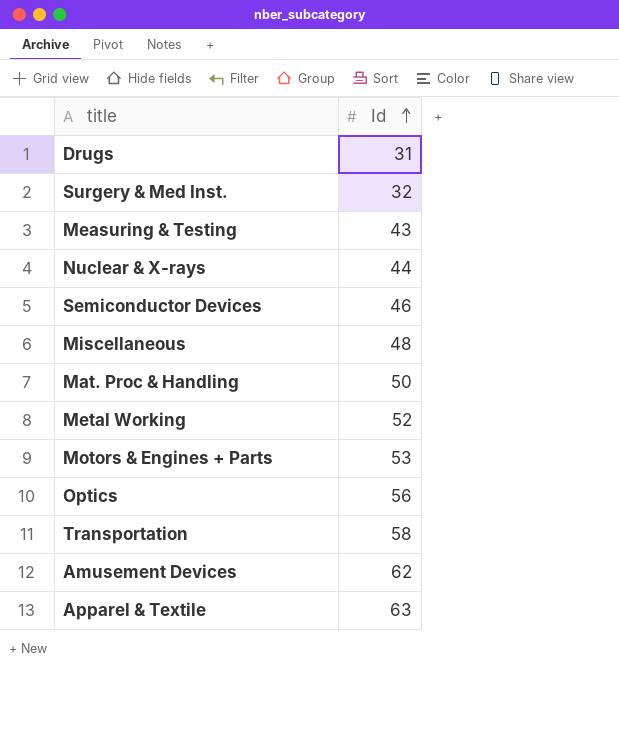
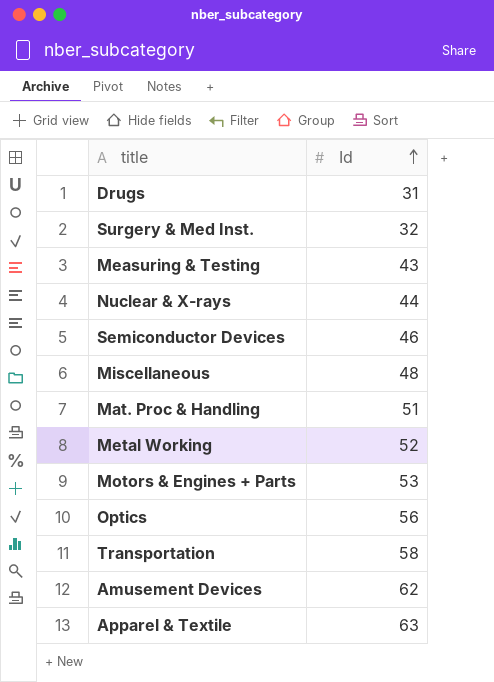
Mat. Proc & Handling | Id: 50 -> 51

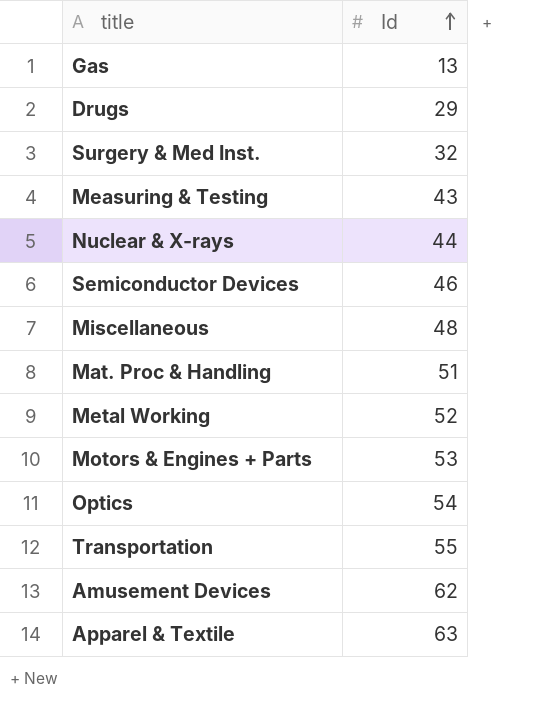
row Gas: none -> 13
Drugs | Id: 31 -> 29
Optics | Id: 56 -> 54
Transportation | Id: 58 -> 55

